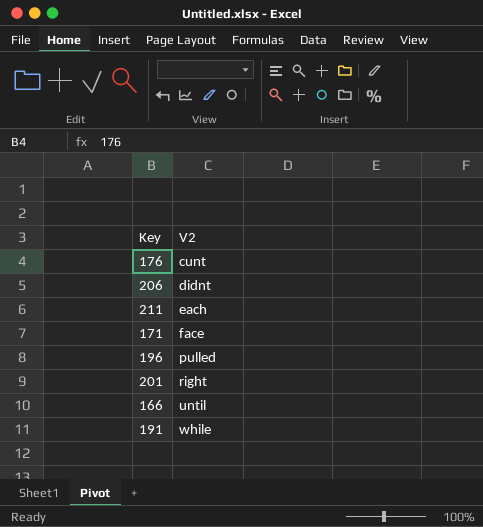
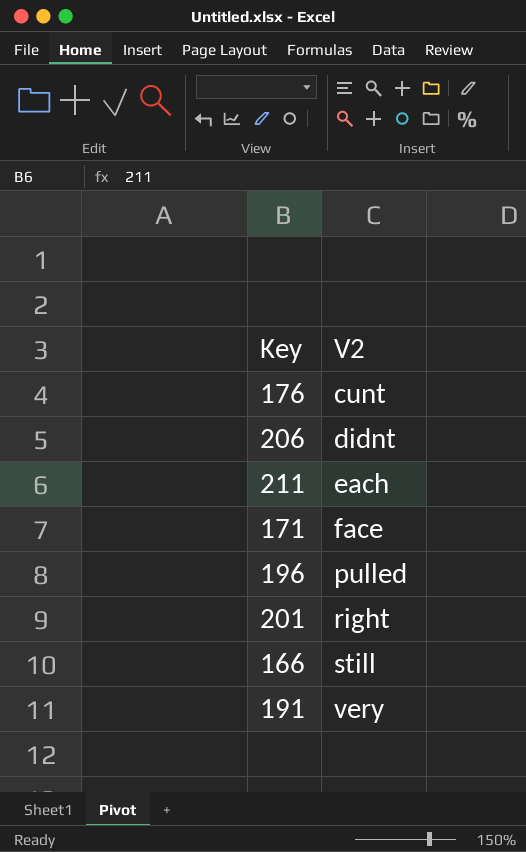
166 | V2: until -> still
191 | V2: while -> very

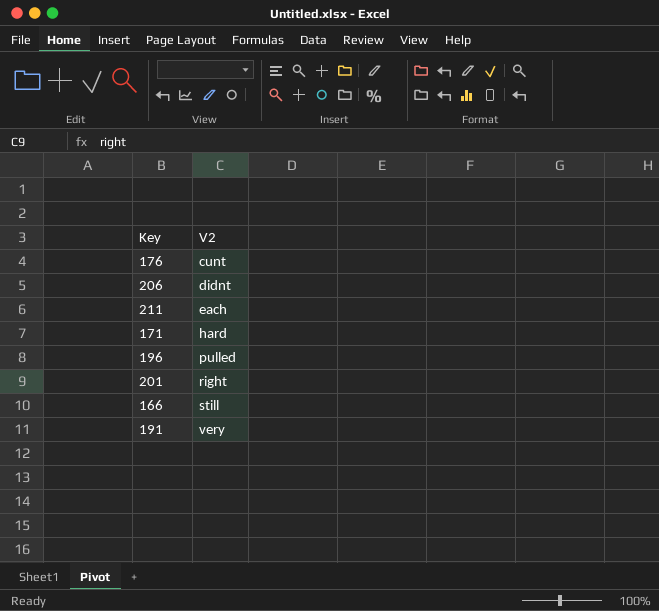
171 | V2: face -> hard

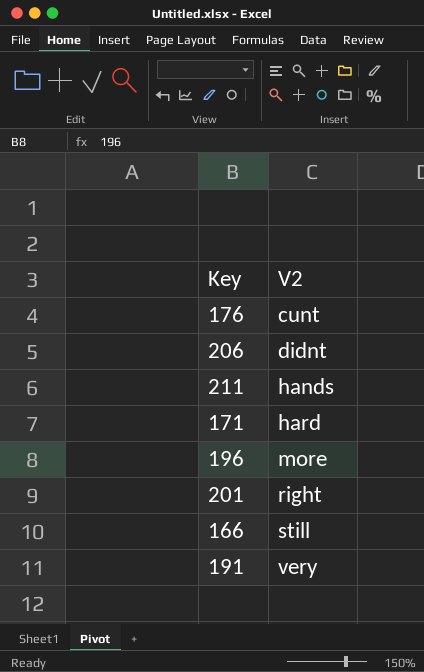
211 | V2: each -> hands
196 | V2: pulled -> more

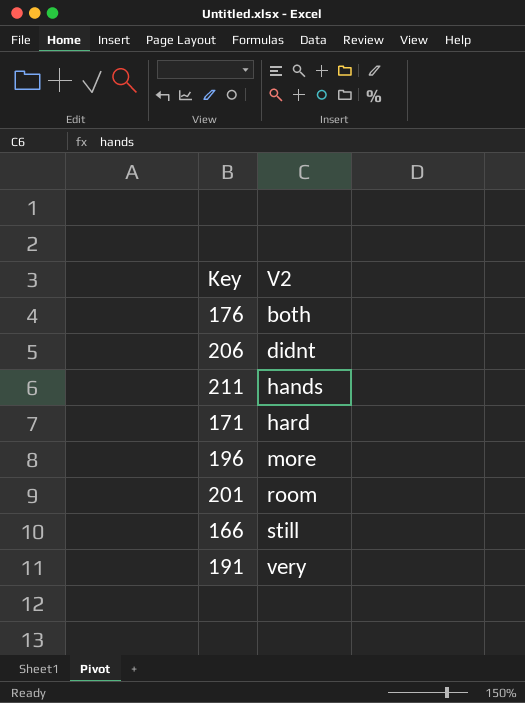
176 | V2: cunt -> both
201 | V2: right -> room

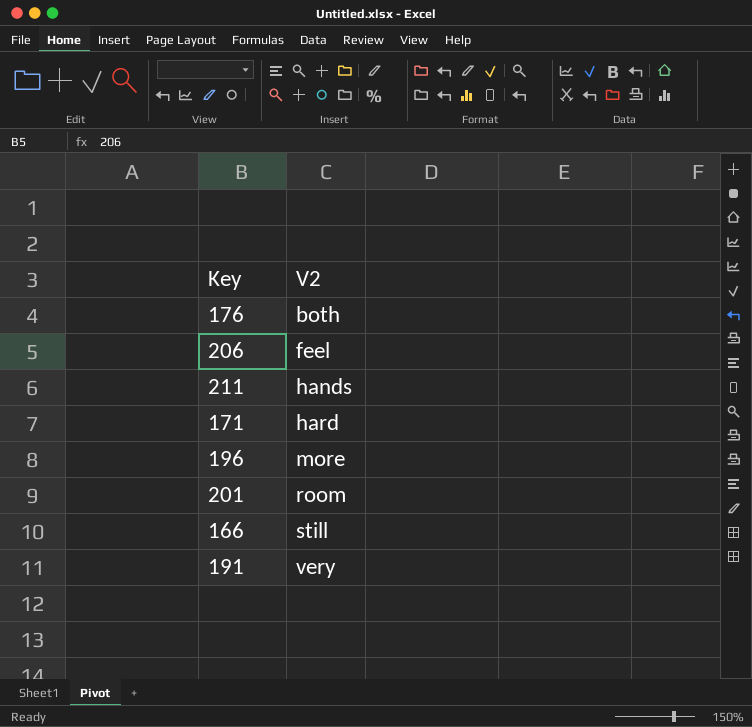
206 | V2: didnt -> feel

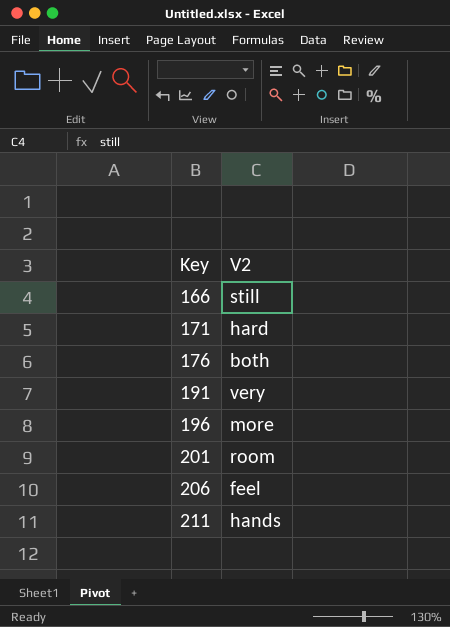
row order: V2 ascending -> Key ascending

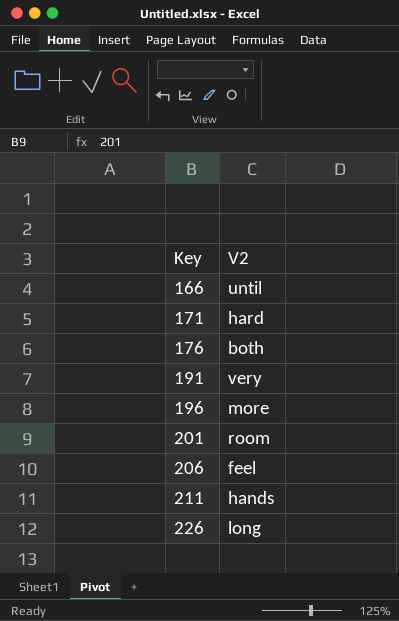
166 | V2: still -> until
row 226: none -> long

